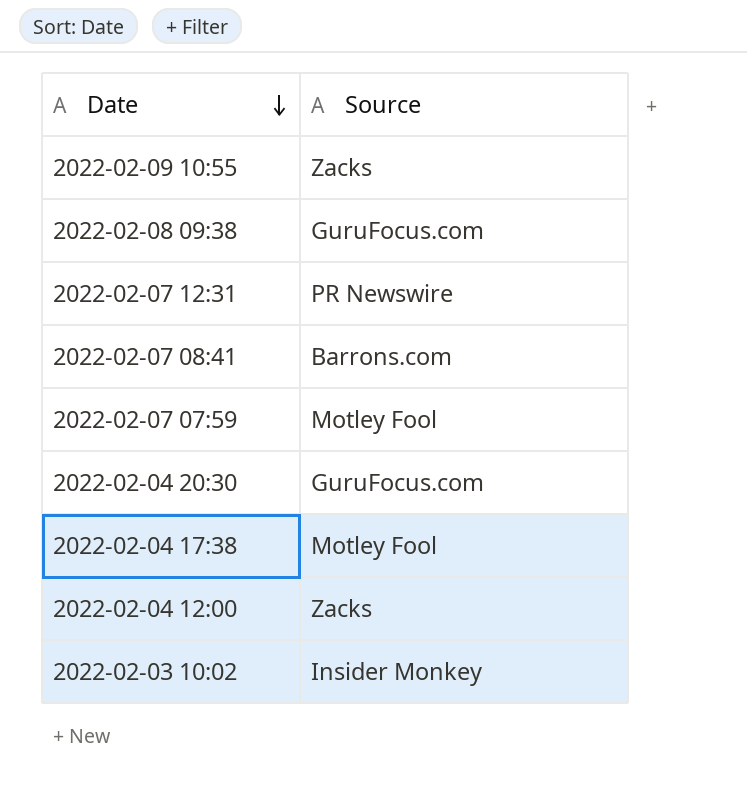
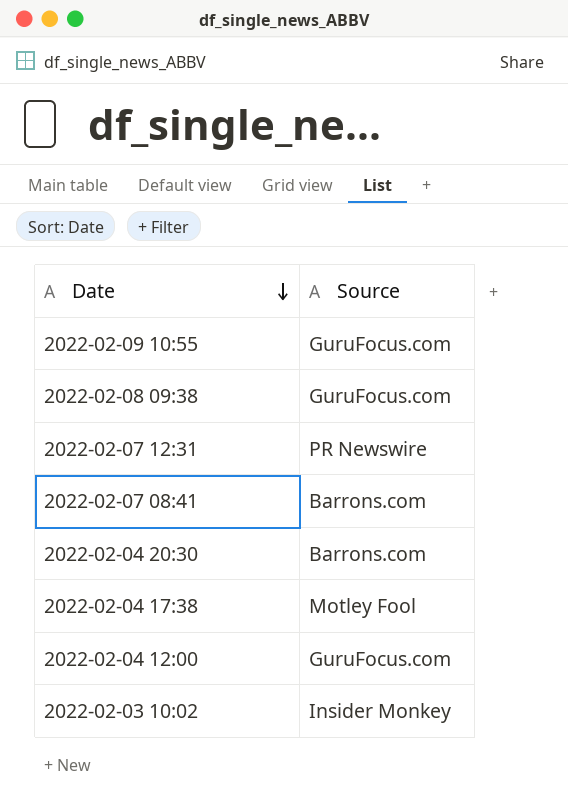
row 2022-02-07 07:59: Motley Fool -> none
2022-02-09 10:55 | Source: Zacks -> GuruFocus.com
2022-02-04 20:30 | Source: GuruFocus.com -> Barrons.com
2022-02-04 12:00 | Source: Zacks -> GuruFocus.com

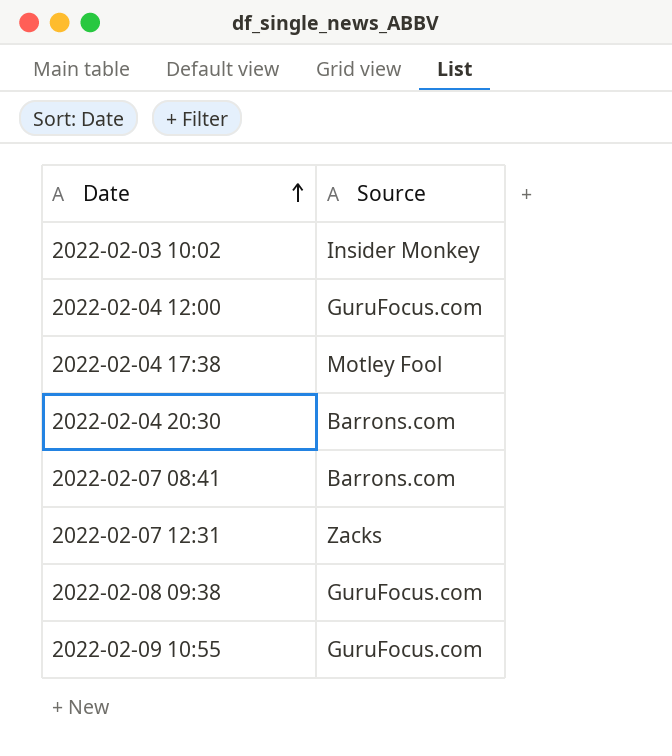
row order: Date descending -> Date ascending
2022-02-07 12:31 | Source: PR Newswire -> Zacks

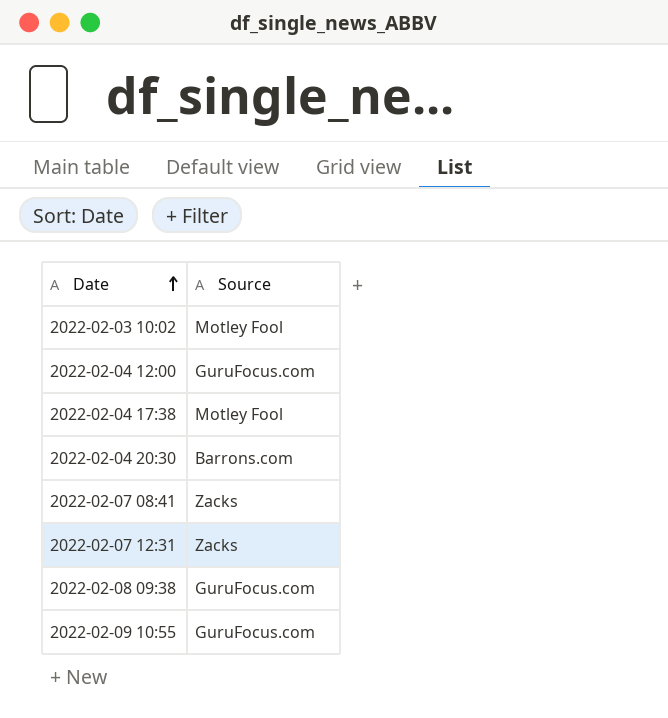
2022-02-03 10:02 | Source: Insider Monkey -> Motley Fool
2022-02-07 08:41 | Source: Barrons.com -> Zacks

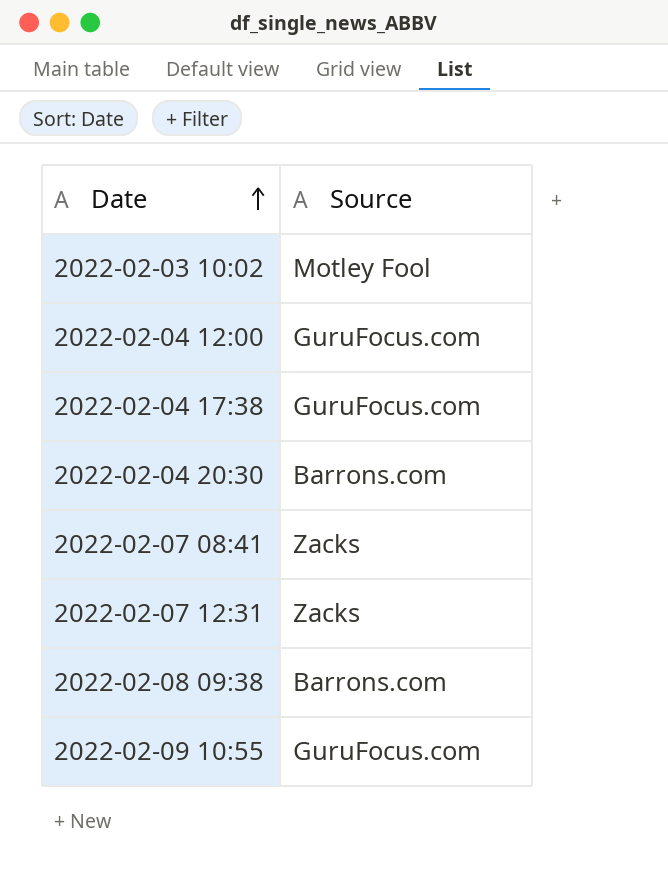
2022-02-04 17:38 | Source: Motley Fool -> GuruFocus.com
2022-02-08 09:38 | Source: GuruFocus.com -> Barrons.com

